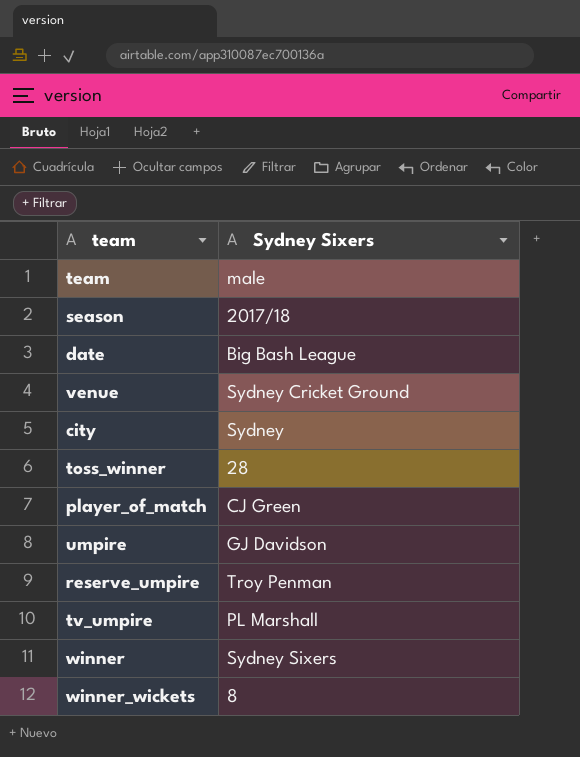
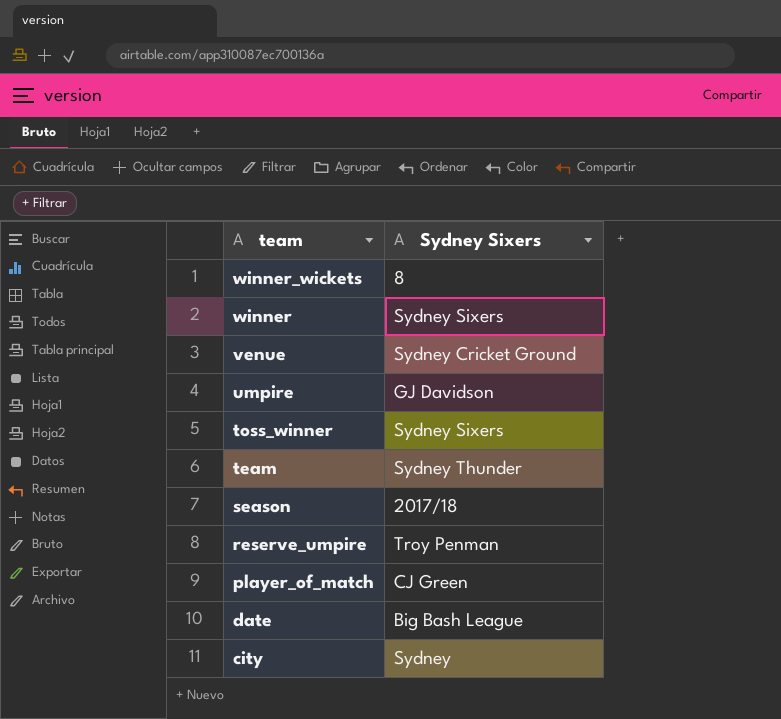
row order: none -> team descending
row tv_umpire: PL Marshall -> none
toss_winner | Sydney Sixers: 28 -> Sydney Sixers
team | Sydney Sixers: male -> Sydney Thunder

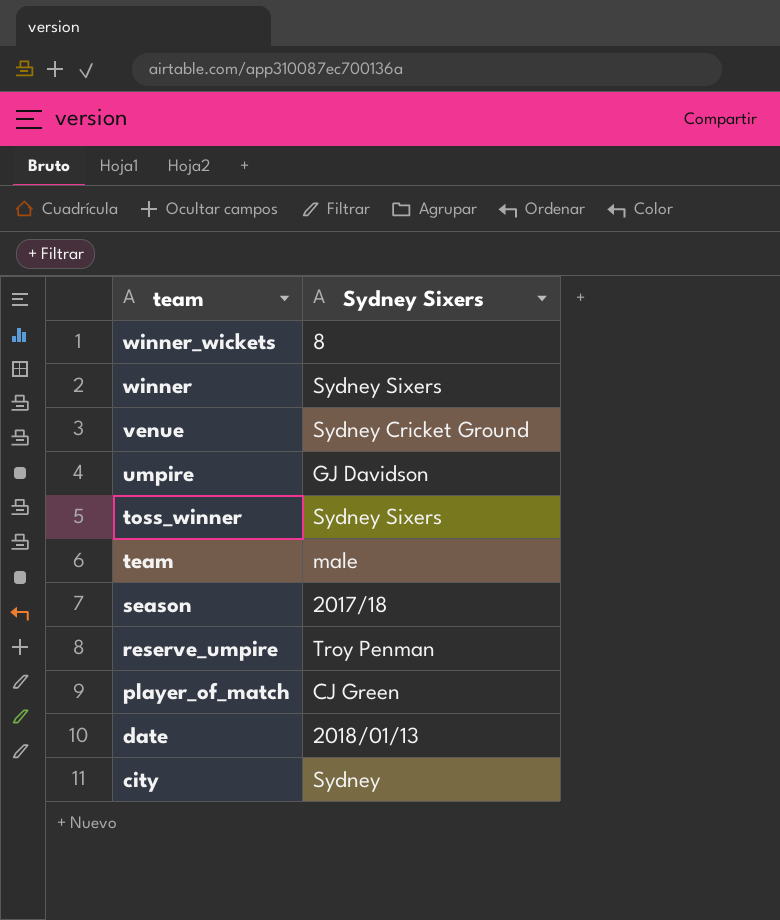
team | Sydney Sixers: Sydney Thunder -> male
date | Sydney Sixers: Big Bash League -> 2018/01/13

